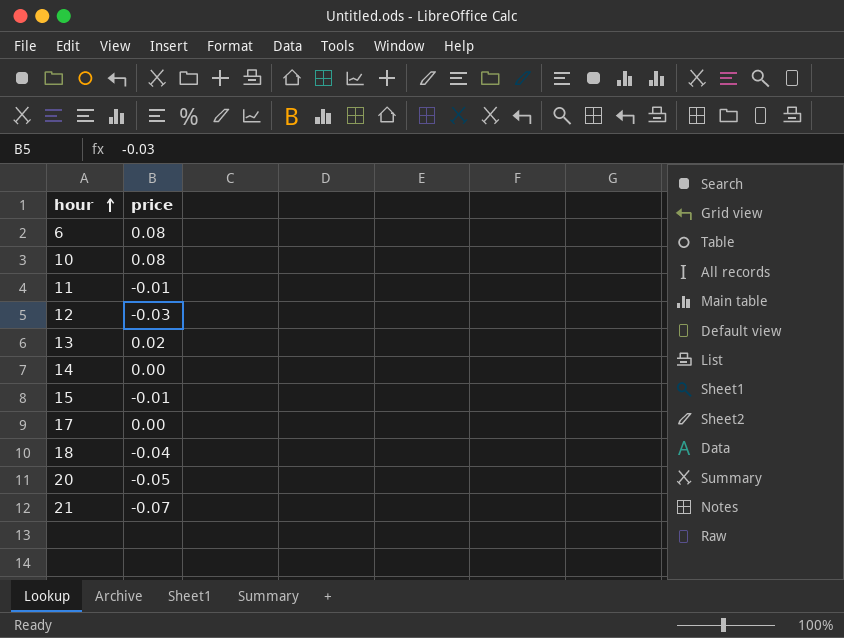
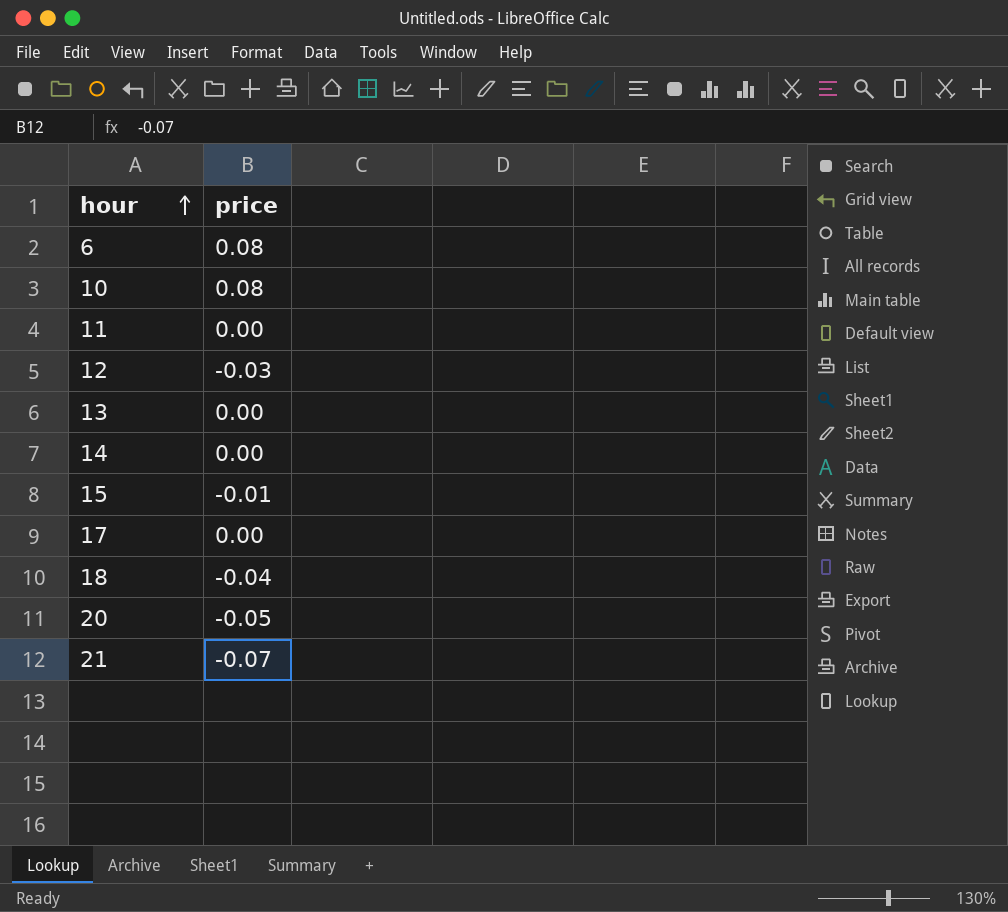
11 | price: -0.01 -> 0.00
13 | price: 0.02 -> 0.00

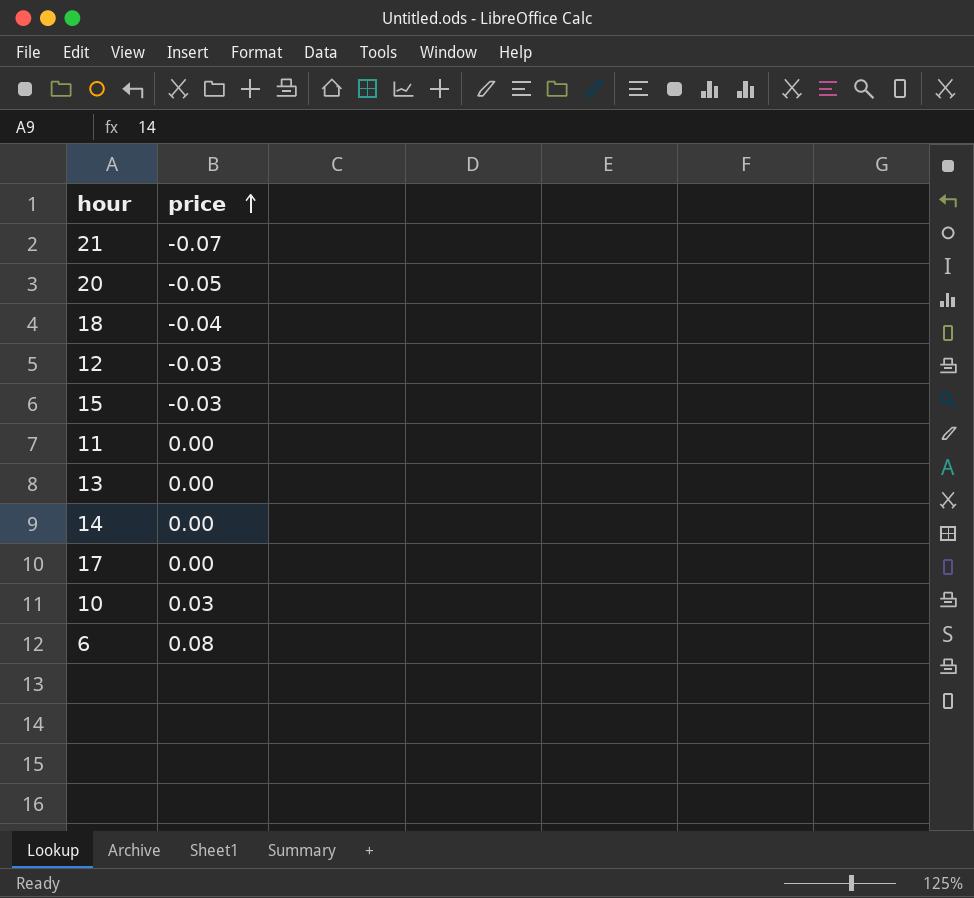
row order: hour ascending -> price ascending
15 | price: -0.01 -> -0.03
10 | price: 0.08 -> 0.03

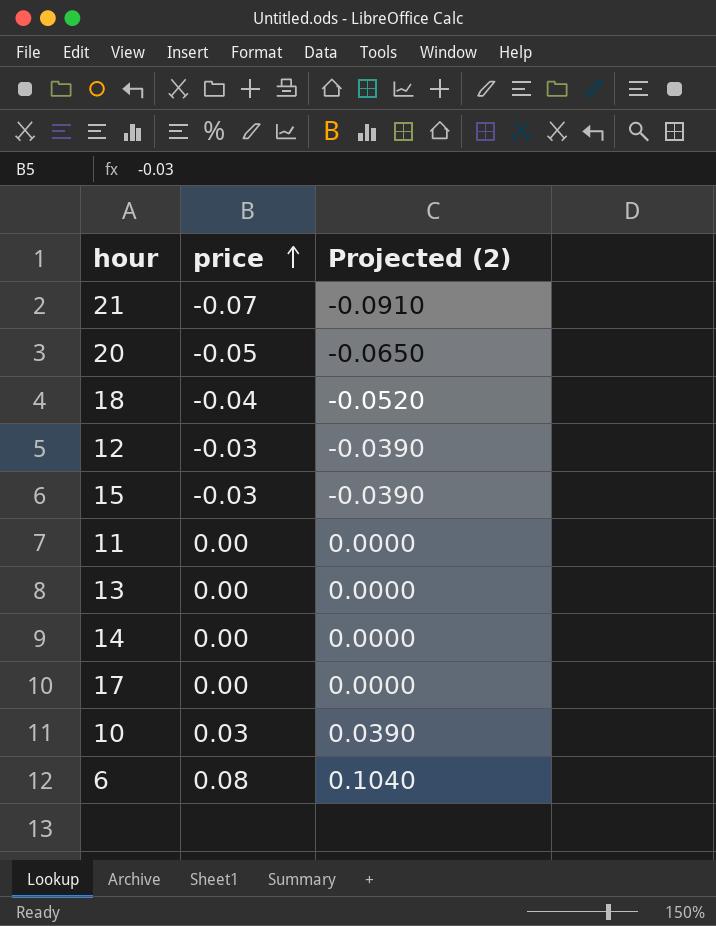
column Projected (2) | formula: none -> [price] * 1.3

